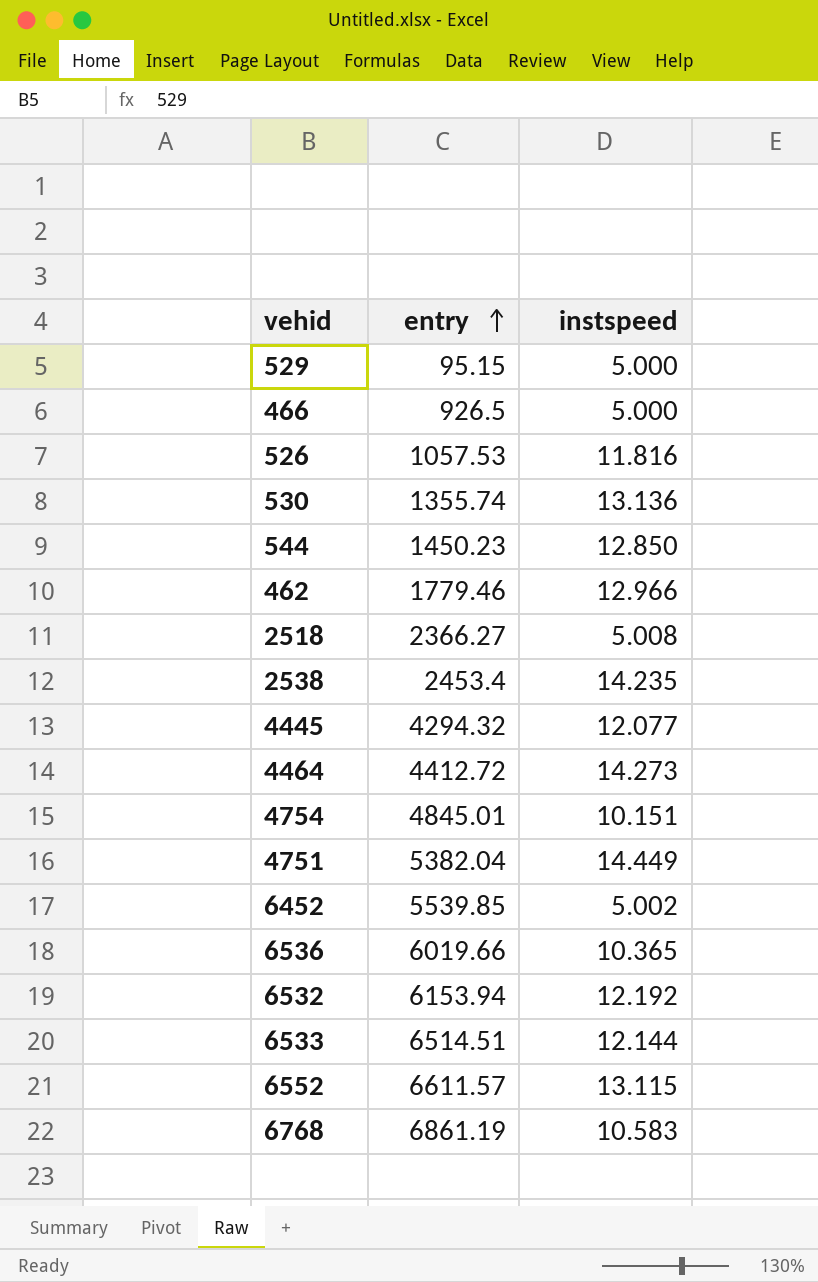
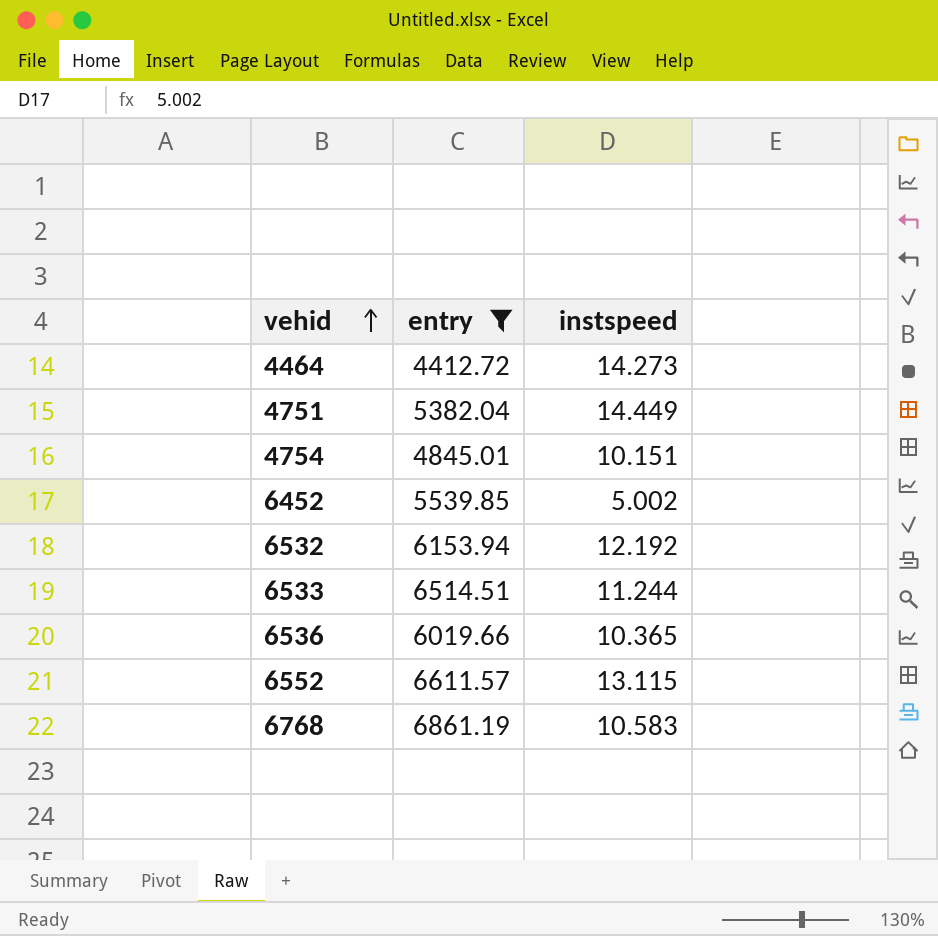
filter: none -> entry >= 4412.72
row order: entry ascending -> vehid ascending
6533 | instspeed: 12.144 -> 11.244

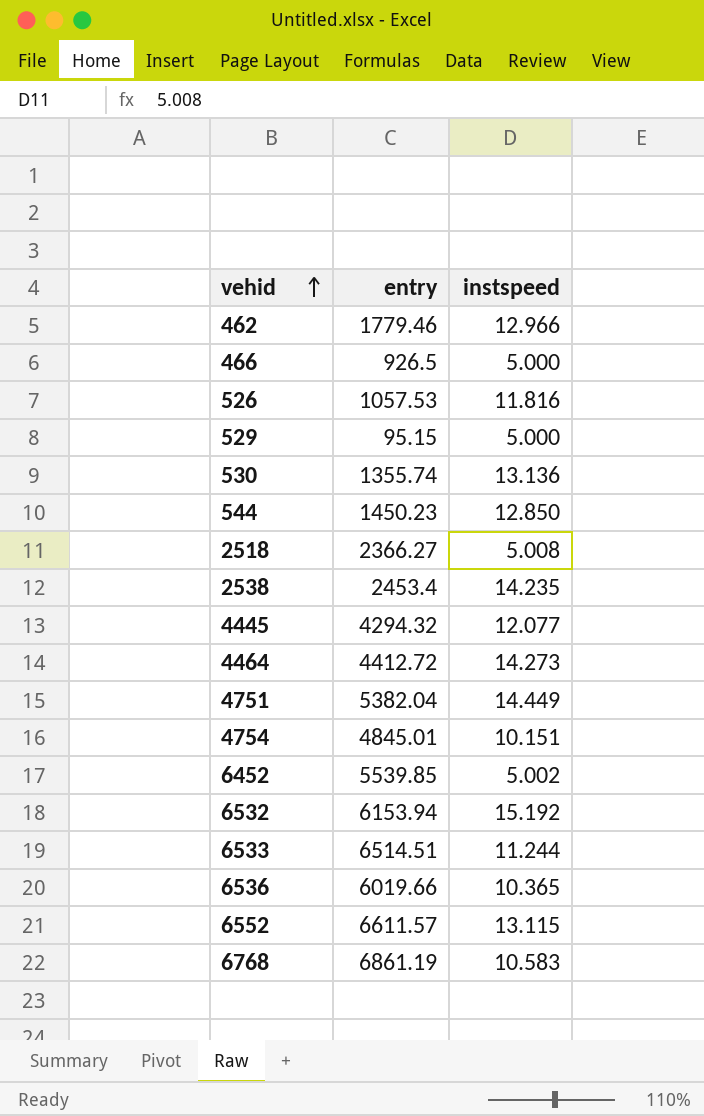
filter: entry >= 4412.72 -> none
6532 | instspeed: 12.192 -> 15.192

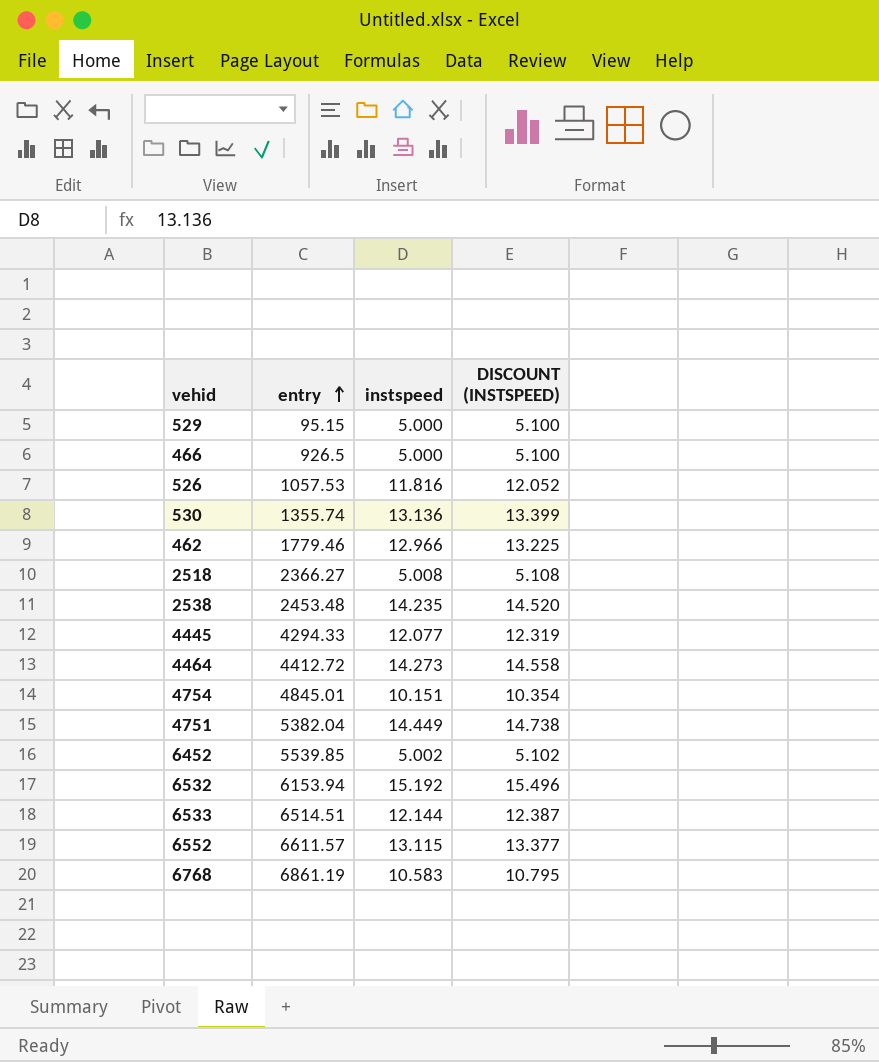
row order: vehid ascending -> entry ascending
column DISCOUNT (INSTSPEED) | formula: none -> [instspeed] * 1.02
row 544: 1450.23 | 12.850 -> none
row 6536: 6019.66 | 10.365 -> none
2538 | entry: 2453.4 -> 2453.48
4445 | entry: 4294.32 -> 4294.33
6533 | instspeed: 11.244 -> 12.144

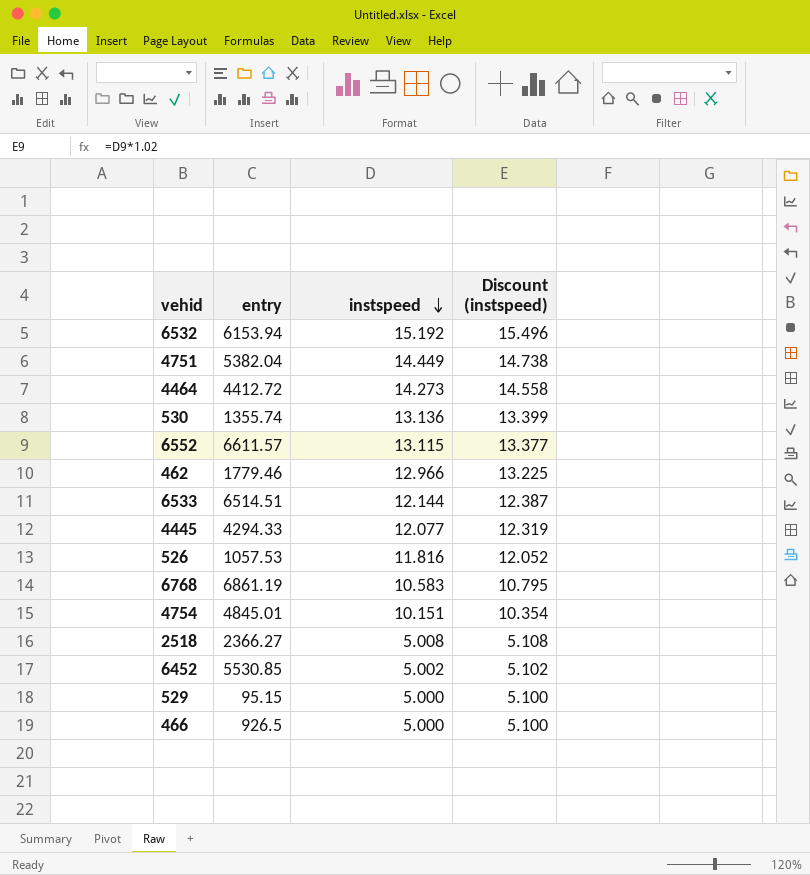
row order: entry ascending -> instspeed descending
column name: DISCOUNT (INSTSPEED) -> Discount (instspeed)
row 2538: 2453.48 | 14.235 | 14.520 -> none
6452 | entry: 5539.85 -> 5530.85

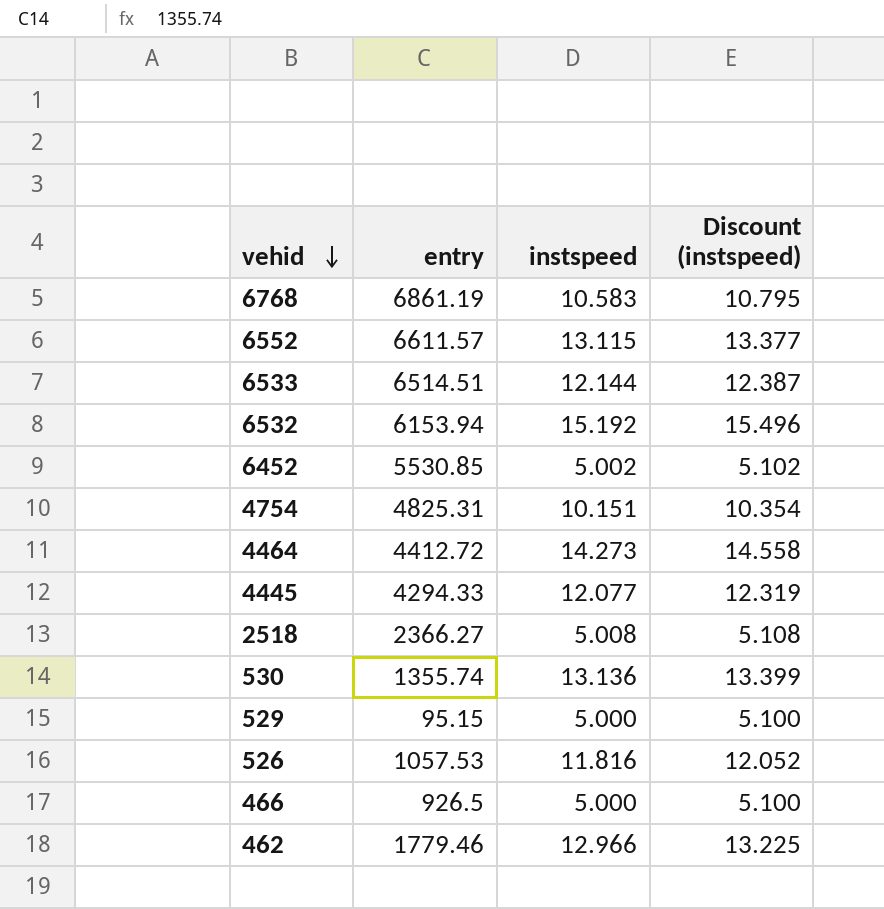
row order: instspeed descending -> vehid descending
row 4751: 5382.04 | 14.449 | 14.738 -> none
4754 | entry: 4845.01 -> 4825.31

